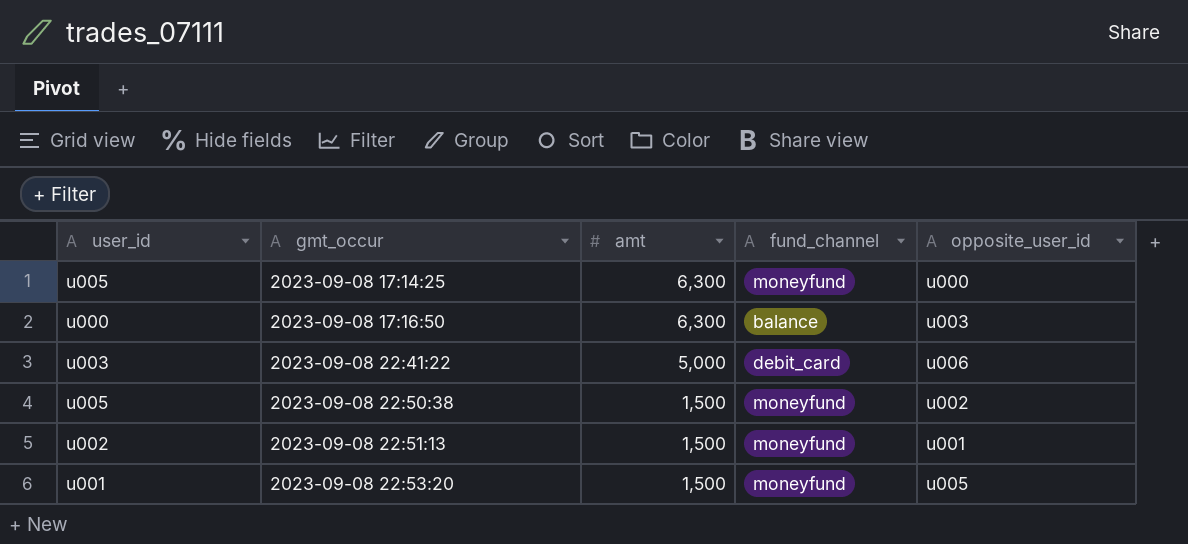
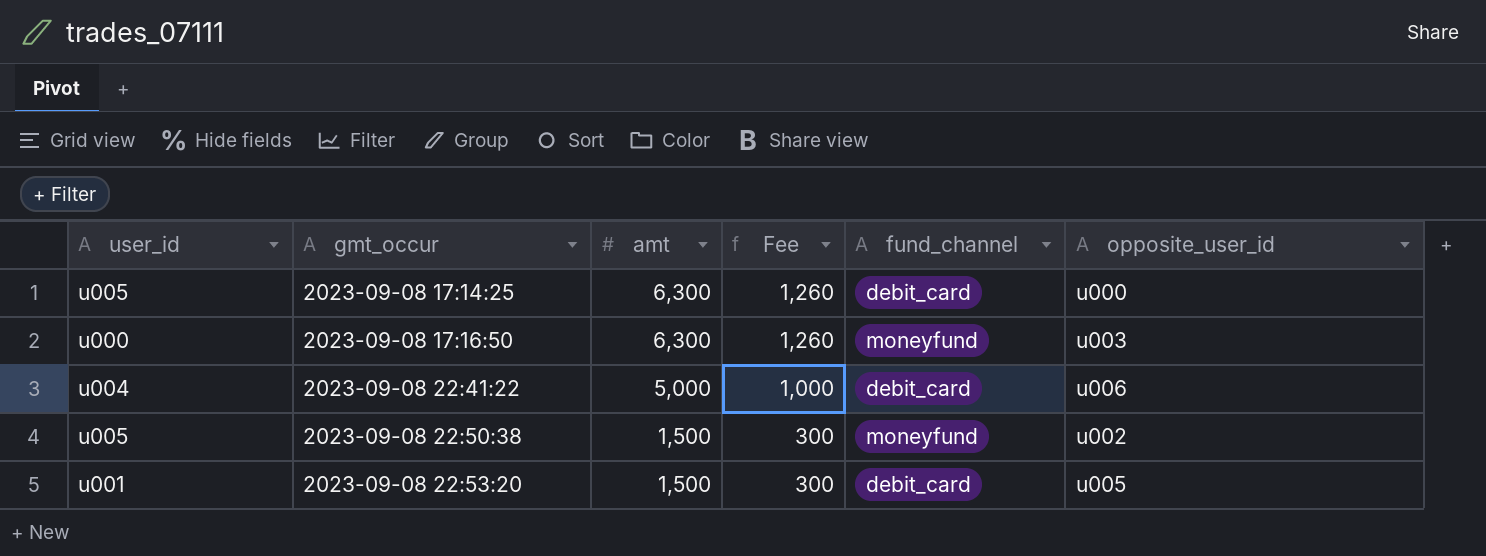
column Fee | formula: none -> [amt] * 0.2
row 2023-09-08 22:51:13: u002 | 1,500 | moneyfund | u001 -> none
2023-09-08 17:14:25 | fund_channel: moneyfund -> debit_card
2023-09-08 17:16:50 | fund_channel: balance -> moneyfund
2023-09-08 22:41:22 | user_id: u003 -> u004
2023-09-08 22:53:20 | fund_channel: moneyfund -> debit_card

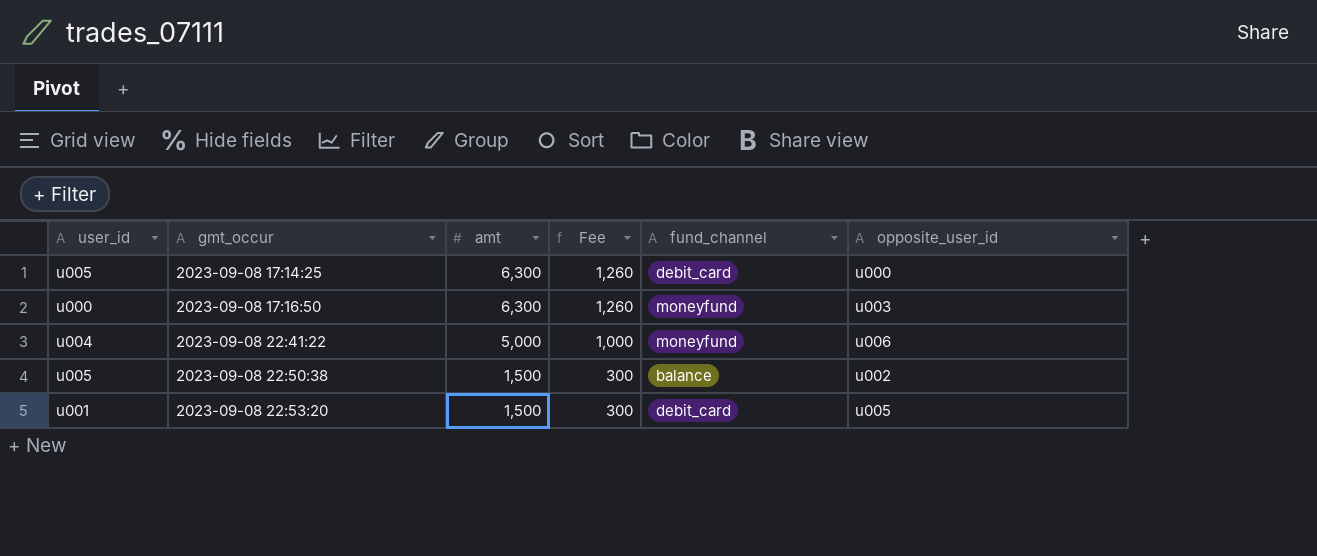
2023-09-08 22:41:22 | fund_channel: debit_card -> moneyfund
2023-09-08 22:50:38 | fund_channel: moneyfund -> balance

